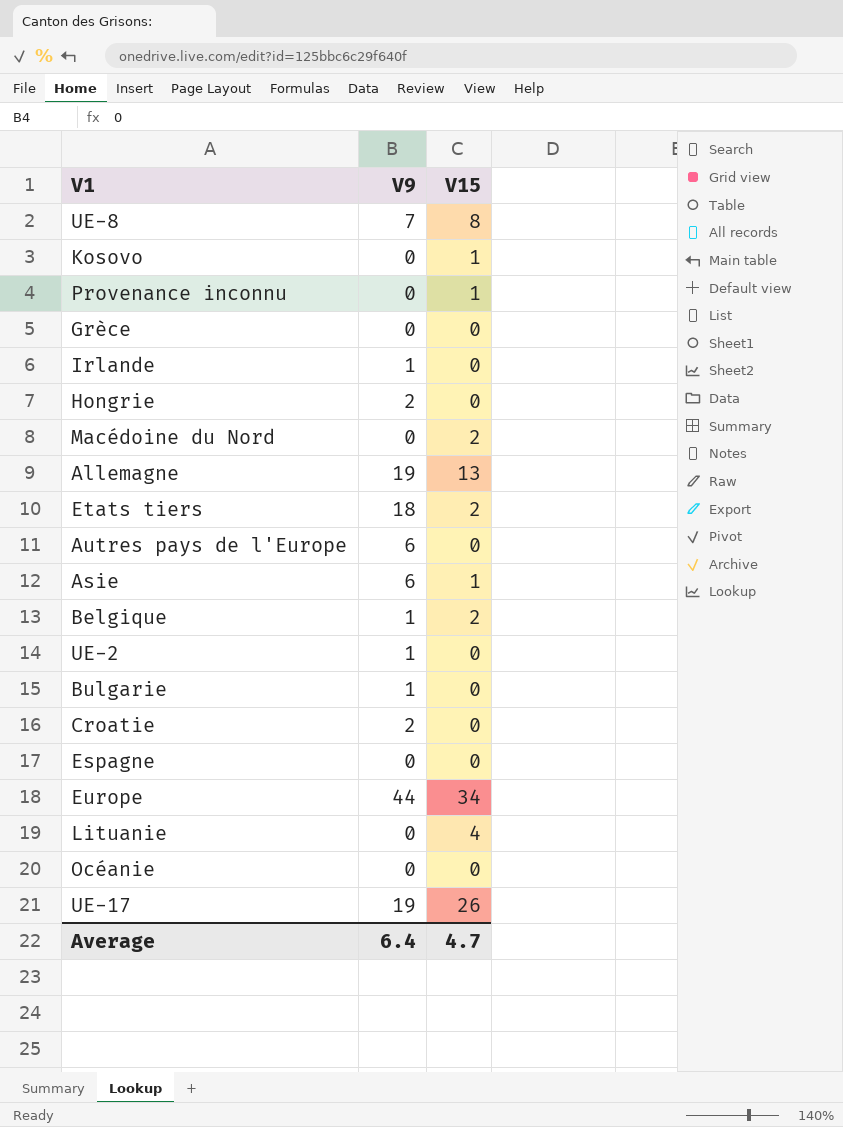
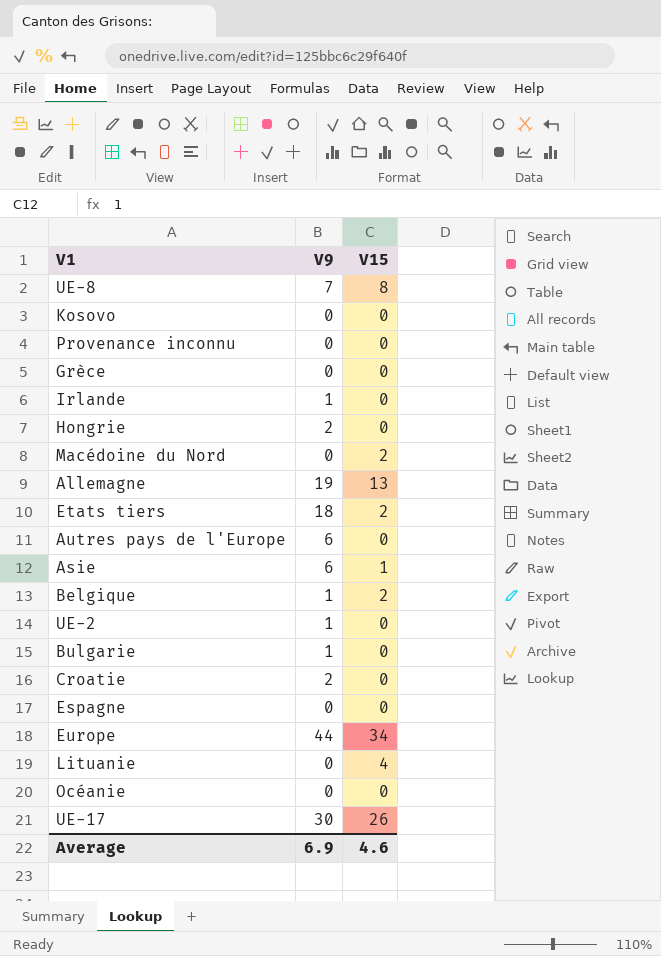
Kosovo | V15: 1 -> 0
Provenance inconnu | V15: 1 -> 0
UE-17 | V9: 19 -> 30
Average | V9: 6.4 -> 6.9
Average | V15: 4.7 -> 4.6

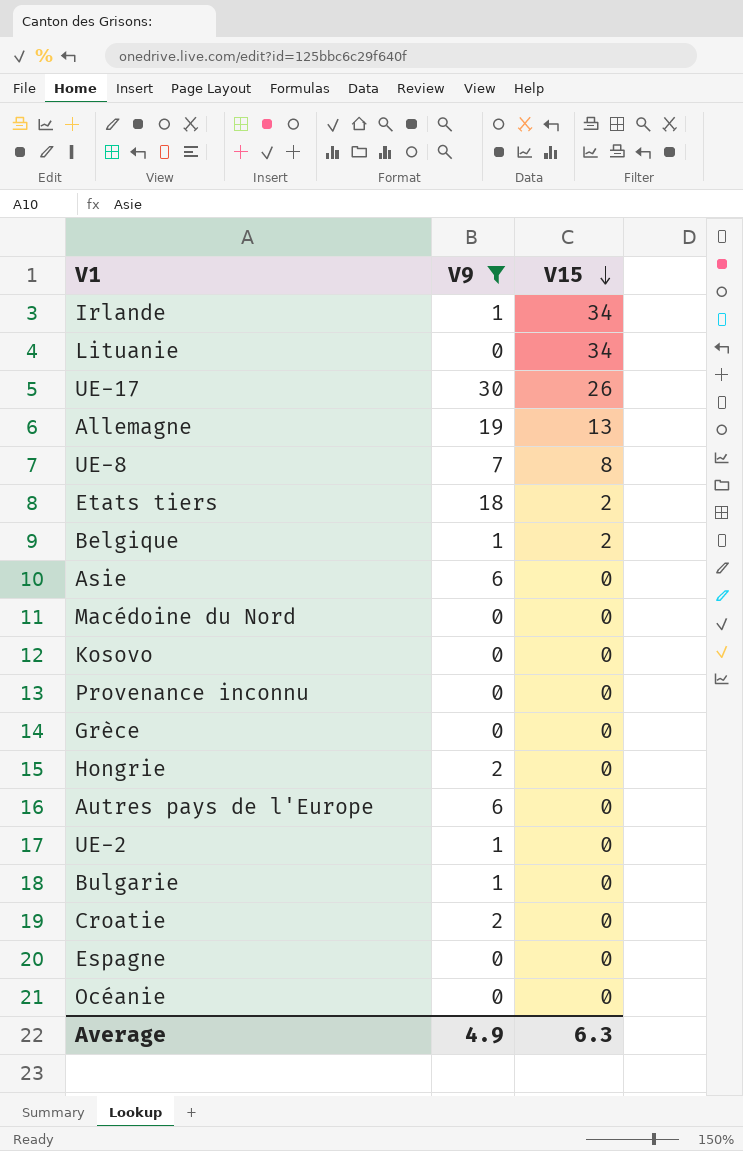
filter: none -> V9 != 44
row order: none -> V15 descending
Irlande | V15: 0 -> 34
Lituanie | V15: 4 -> 34
Asie | V15: 1 -> 0
Macédoine du Nord | V15: 2 -> 0
Average | V9: 6.9 -> 4.9
Average | V15: 4.6 -> 6.3

